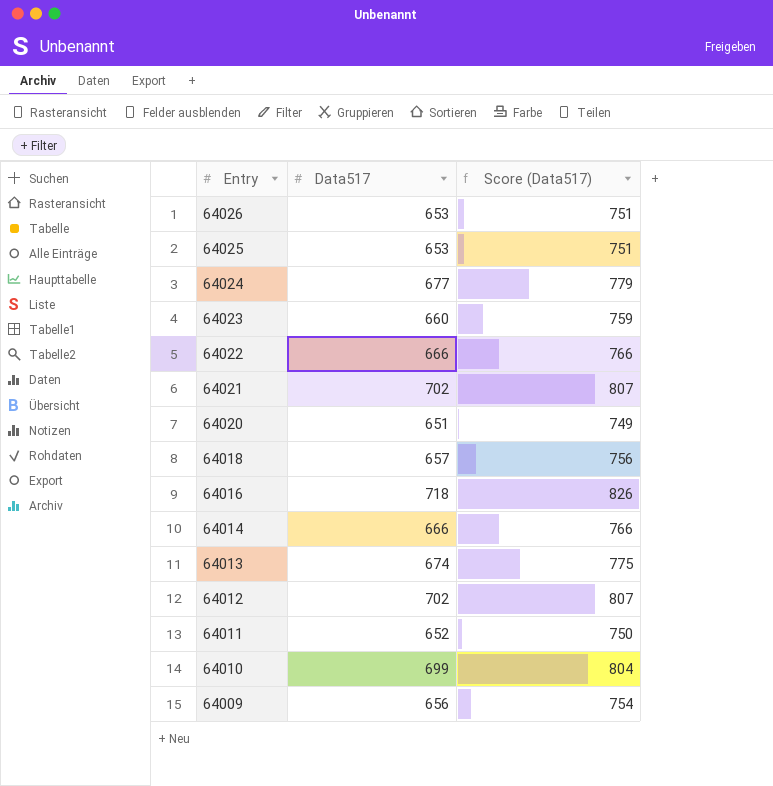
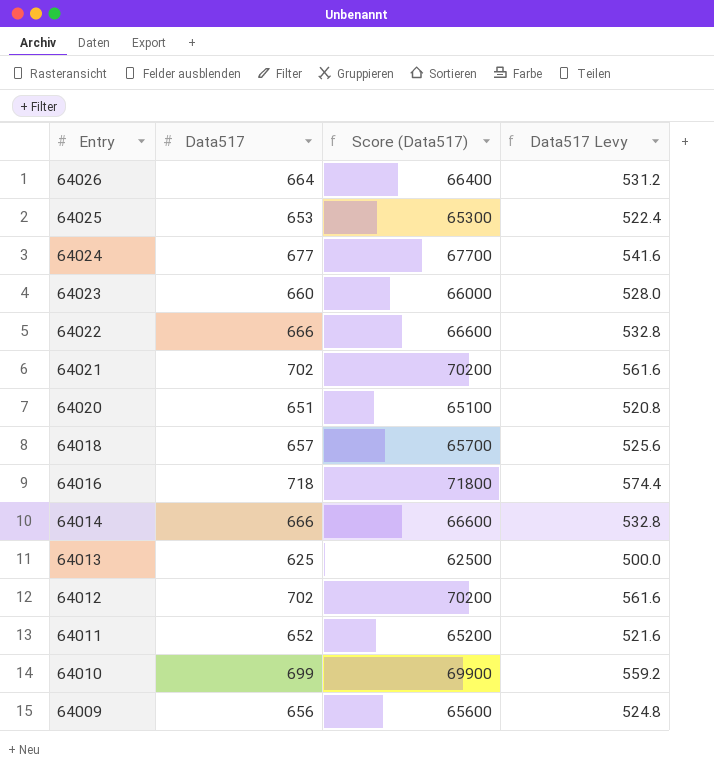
column Score (Data517) | formula: [Data517] * 1.15 -> [Data517] * 100
column Data517 Levy | formula: none -> [Data517] * 0.8
64026 | Data517: 653 -> 664
64013 | Data517: 674 -> 625

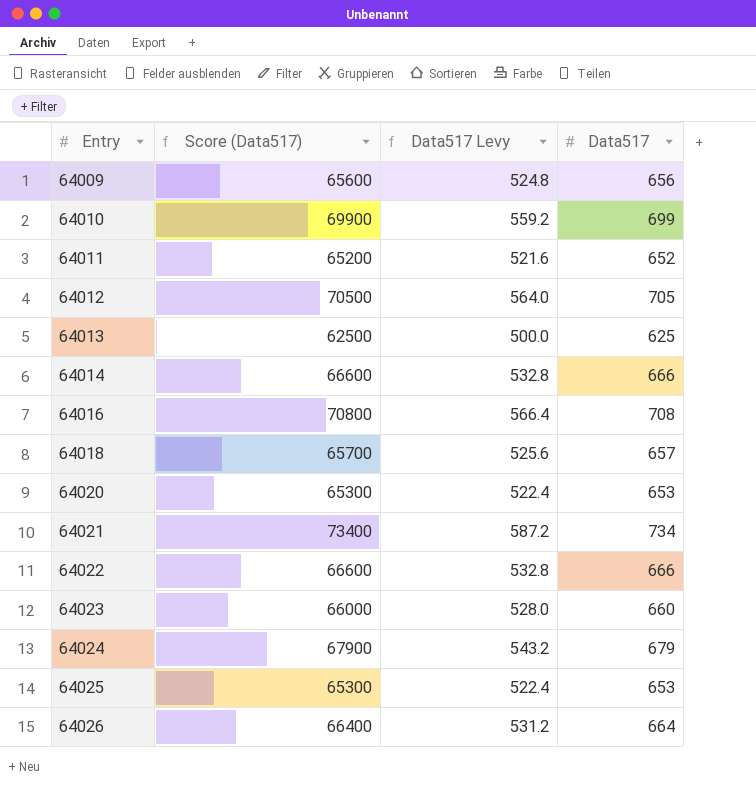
row order: Entry descending -> Entry ascending
column Data517 | position: 2 -> 4
64012 | Score (Data517): 70200 -> 70500
64012 | Data517 Levy: 561.6 -> 564.0
64012 | Data517: 702 -> 705
64016 | Score (Data517): 71800 -> 70800
64016 | Data517 Levy: 574.4 -> 566.4
64016 | Data517: 718 -> 708
64020 | Score (Data517): 65100 -> 65300
64020 | Data517 Levy: 520.8 -> 522.4
64020 | Data517: 651 -> 653
64021 | Score (Data517): 70200 -> 73400
64021 | Data517 Levy: 561.6 -> 587.2
64021 | Data517: 702 -> 734
64024 | Score (Data517): 67700 -> 67900
64024 | Data517 Levy: 541.6 -> 543.2
64024 | Data517: 677 -> 679

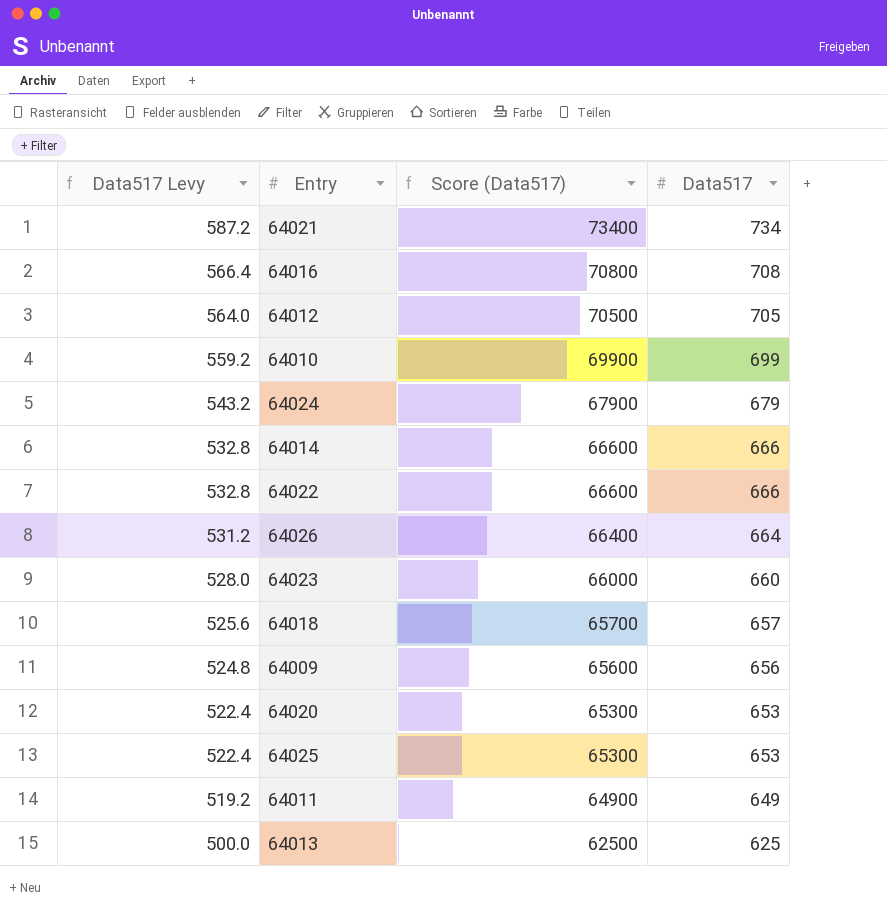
row order: Entry ascending -> Data517 Levy descending
column Data517 Levy | position: 3 -> 1
64011 | Data517 Levy: 521.6 -> 519.2
64011 | Score (Data517): 65200 -> 64900
64011 | Data517: 652 -> 649

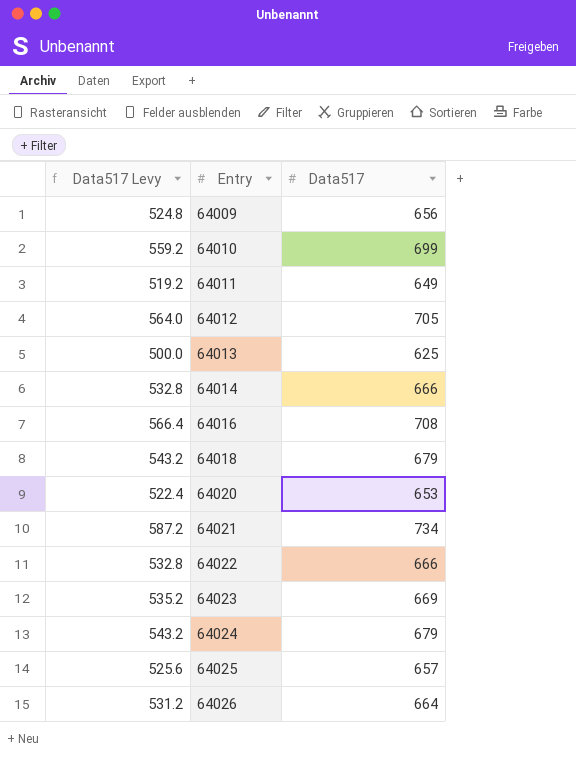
row order: Data517 Levy descending -> Entry ascending
column Score (Data517) | formula: [Data517] * 100 -> none
64018 | Data517 Levy: 525.6 -> 543.2
64018 | Data517: 657 -> 679
64023 | Data517 Levy: 528.0 -> 535.2
64023 | Data517: 660 -> 669
64025 | Data517 Levy: 522.4 -> 525.6
64025 | Data517: 653 -> 657

